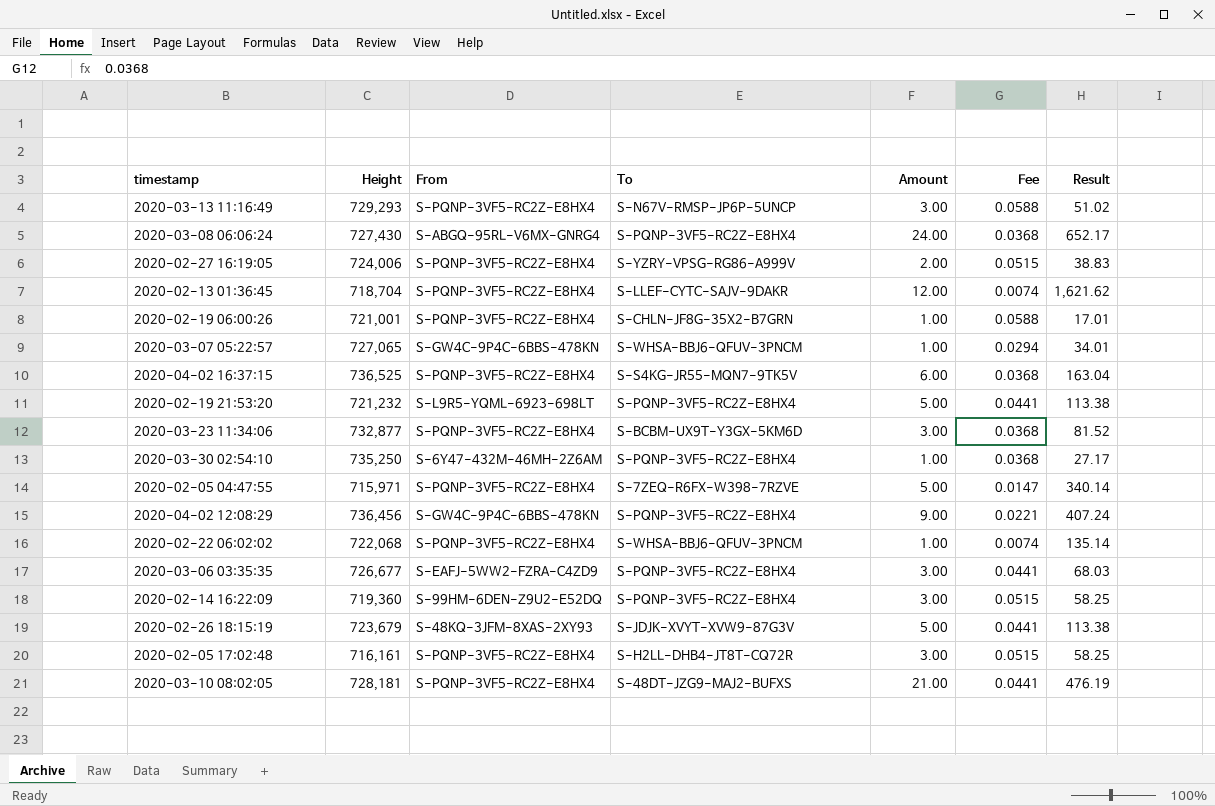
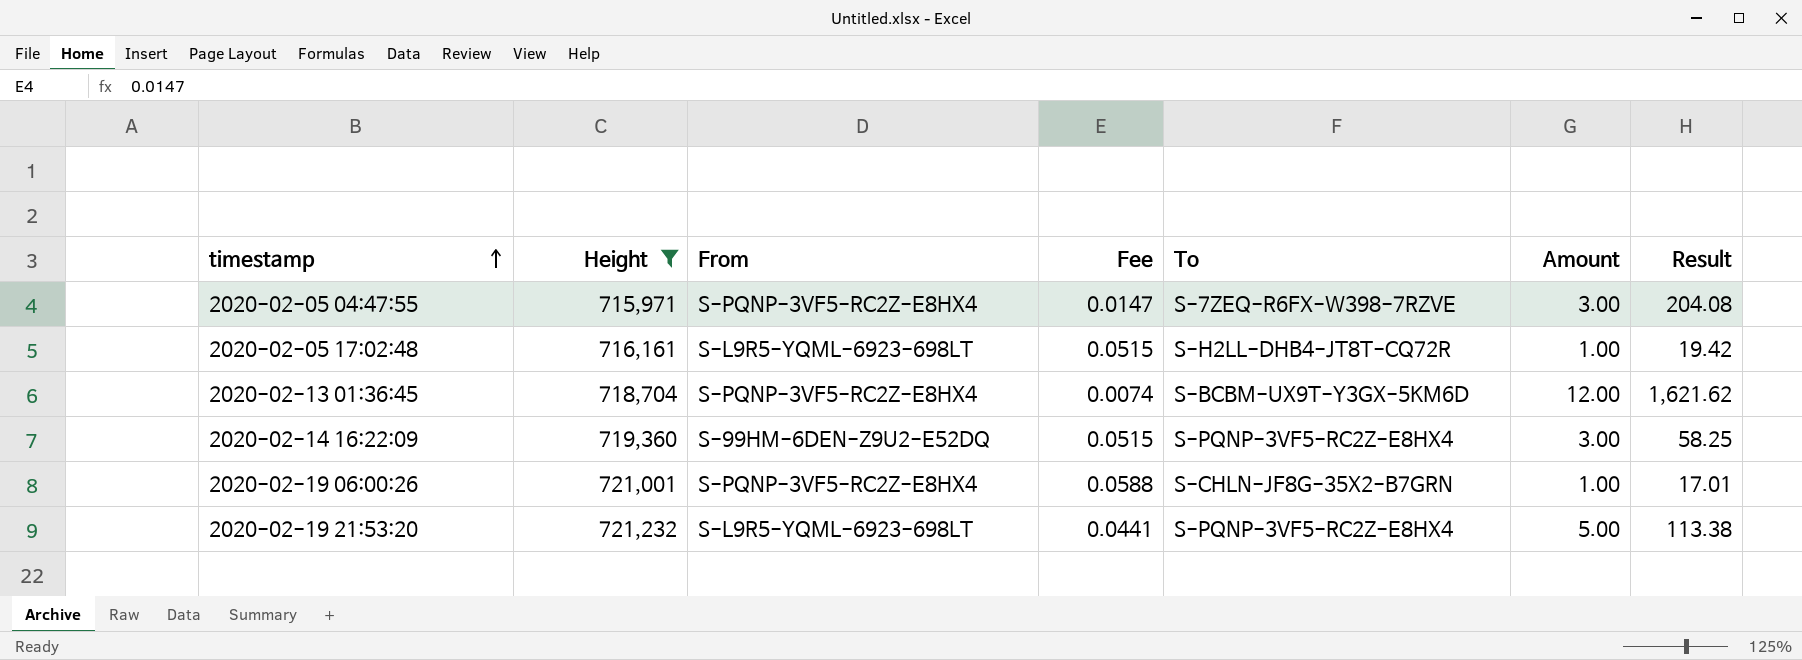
filter: none -> Height <= 721,232
row order: none -> timestamp ascending
column Fee | position: 6 -> 4
2020-02-05 04:47:55 | Amount: 5.00 -> 3.00
2020-02-05 04:47:55 | Result: 340.14 -> 204.08
2020-02-05 17:02:48 | From: S-PQNP-3VF5-RC2Z-E8HX4 -> S-L9R5-YQML-6923-698LT
2020-02-05 17:02:48 | Amount: 3.00 -> 1.00
2020-02-05 17:02:48 | Result: 58.25 -> 19.42
2020-02-13 01:36:45 | To: S-LLEF-CYTC-SAJV-9DAKR -> S-BCBM-UX9T-Y3GX-5KM6D

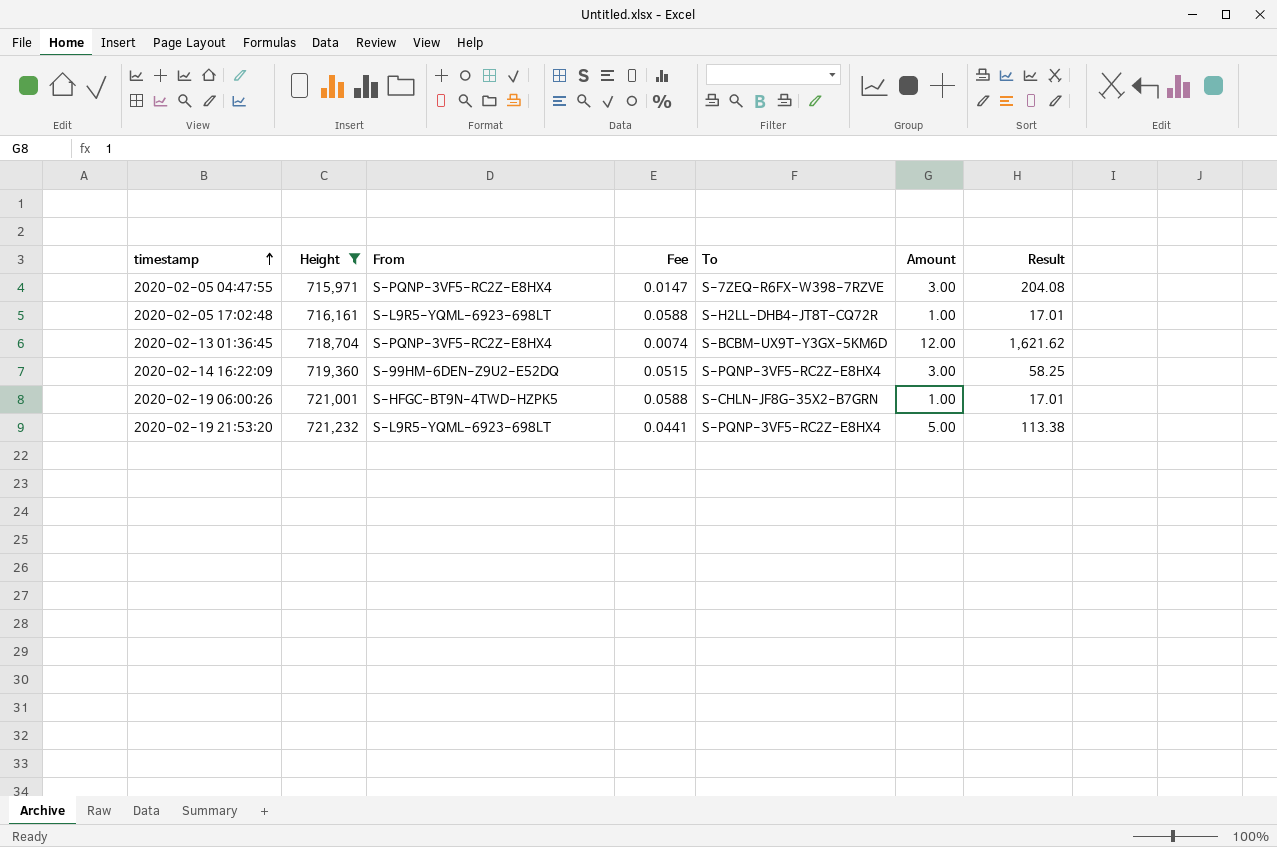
2020-02-05 17:02:48 | Fee: 0.0515 -> 0.0588
2020-02-05 17:02:48 | Result: 19.42 -> 17.01
2020-02-19 06:00:26 | From: S-PQNP-3VF5-RC2Z-E8HX4 -> S-HFGC-BT9N-4TWD-HZPK5

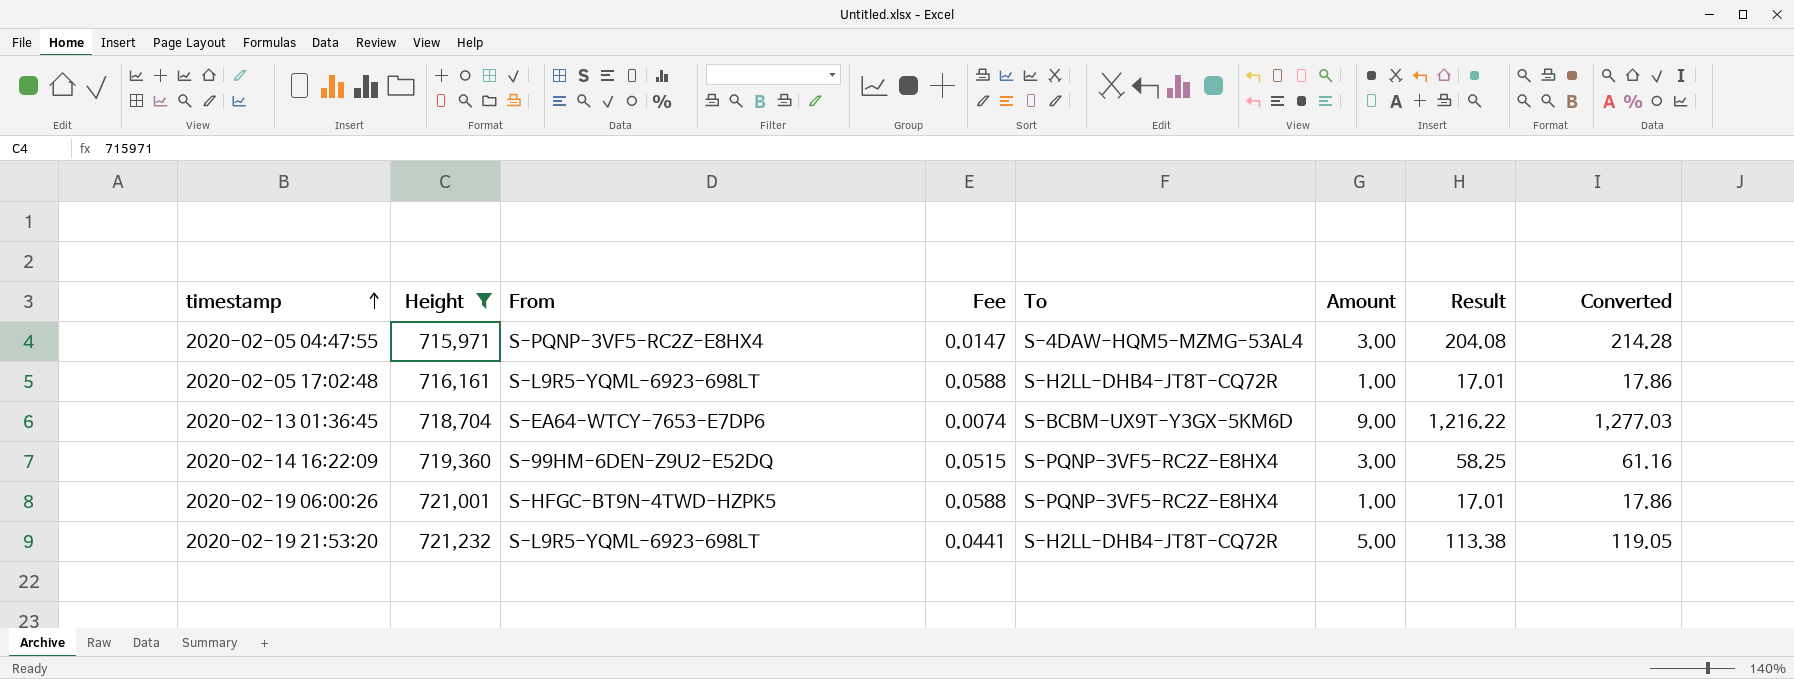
column Converted | formula: none -> [Result] * 1.05
2020-02-05 04:47:55 | To: S-7ZEQ-R6FX-W398-7RZVE -> S-4DAW-HQM5-MZMG-53AL4
2020-02-13 01:36:45 | From: S-PQNP-3VF5-RC2Z-E8HX4 -> S-EA64-WTCY-7653-E7DP6
2020-02-13 01:36:45 | Amount: 12.00 -> 9.00
2020-02-13 01:36:45 | Result: 1,621.62 -> 1,216.22
2020-02-19 06:00:26 | To: S-CHLN-JF8G-35X2-B7GRN -> S-PQNP-3VF5-RC2Z-E8HX4
2020-02-19 21:53:20 | To: S-PQNP-3VF5-RC2Z-E8HX4 -> S-H2LL-DHB4-JT8T-CQ72R

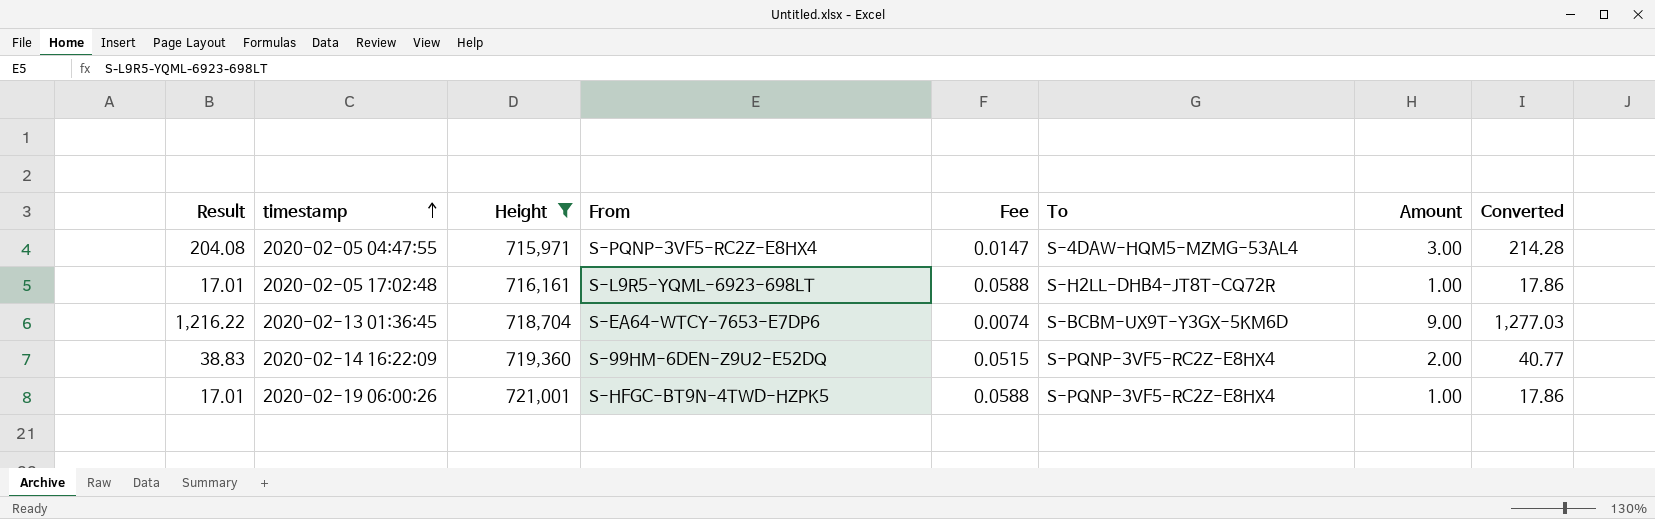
column Result | position: 7 -> 1
row 2020-02-19 21:53:20: 721,232 | S-L9R5-YQML-6923-698LT | 0.0441 | S-H2LL-DHB4-JT8T-CQ72R | 5.00 | 113.38 | 119.05 -> none
2020-02-14 16:22:09 | Result: 58.25 -> 38.83
2020-02-14 16:22:09 | Amount: 3.00 -> 2.00
2020-02-14 16:22:09 | Converted: 61.16 -> 40.77

